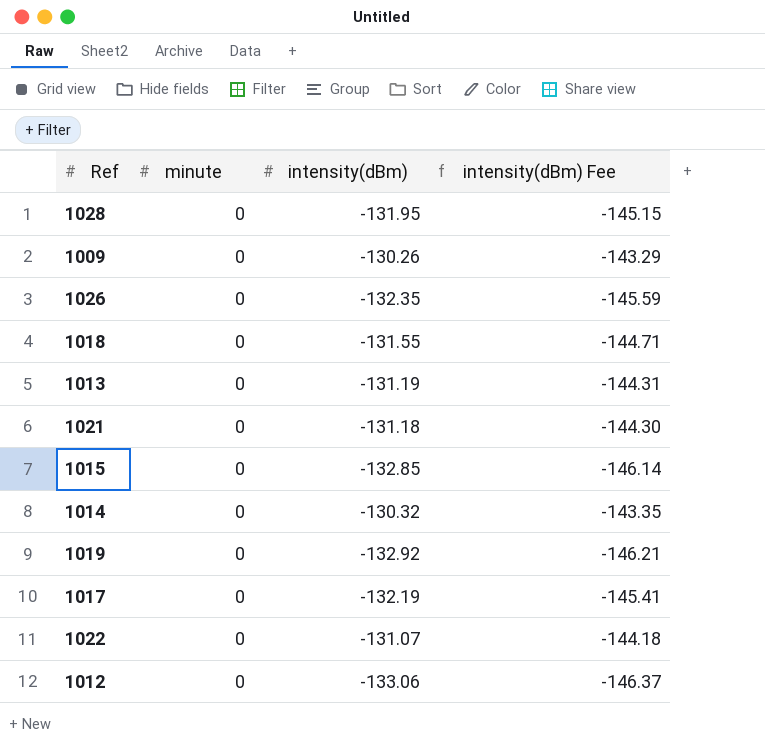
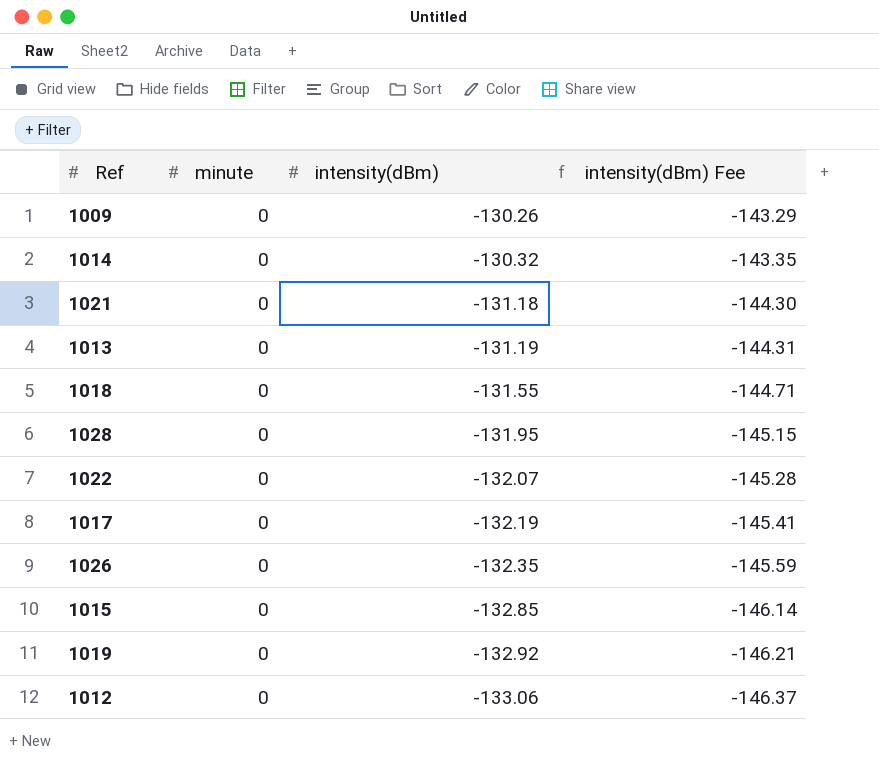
row order: none -> intensity(dBm) descending
1022 | intensity(dBm): -131.07 -> -132.07
1022 | intensity(dBm) Fee: -144.18 -> -145.28

